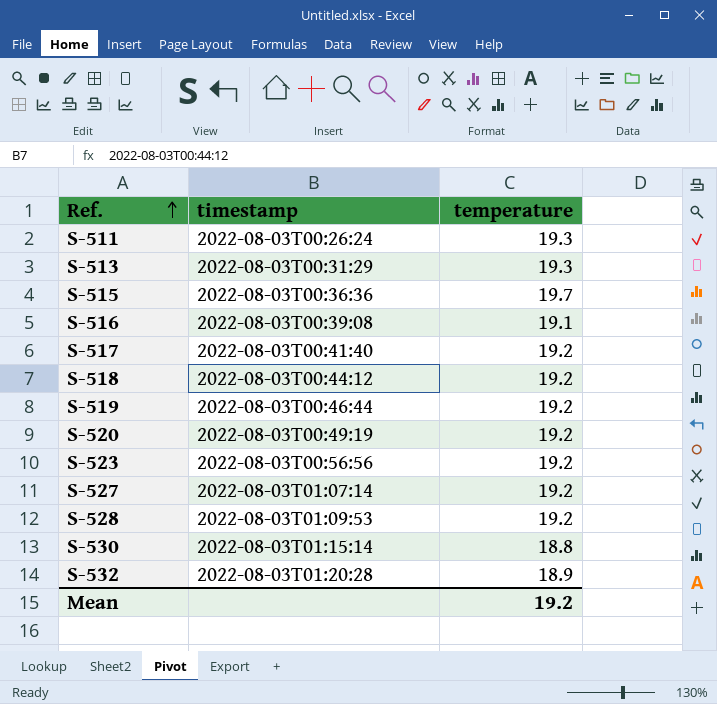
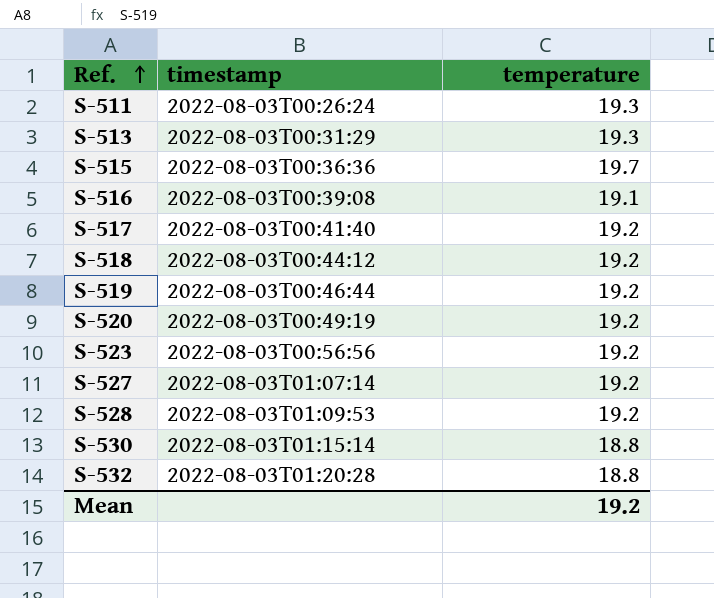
S-532 | temperature: 18.9 -> 18.8

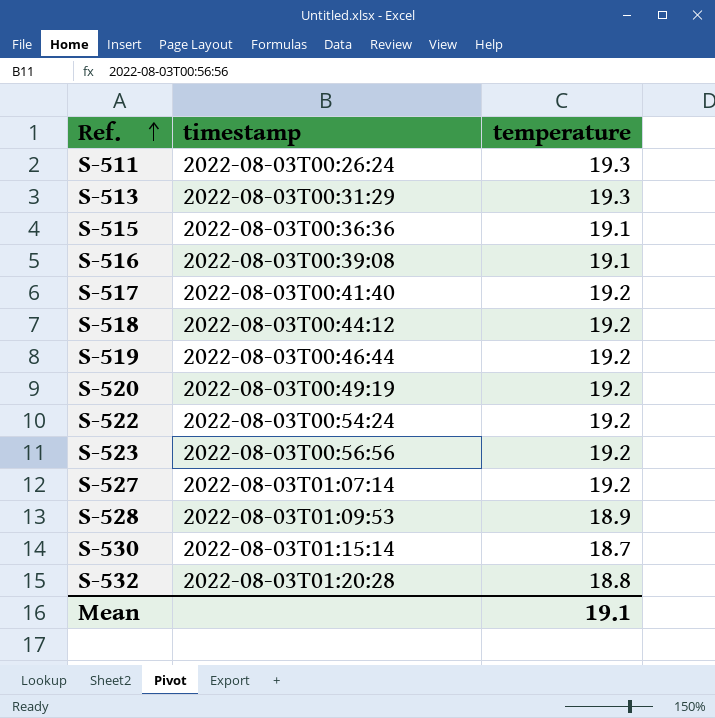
S-515 | temperature: 19.7 -> 19.1
row S-522: none -> 2022-08-03T00:54:24 | 19.2
S-528 | temperature: 19.2 -> 18.9
S-530 | temperature: 18.8 -> 18.7
Mean | temperature: 19.2 -> 19.1

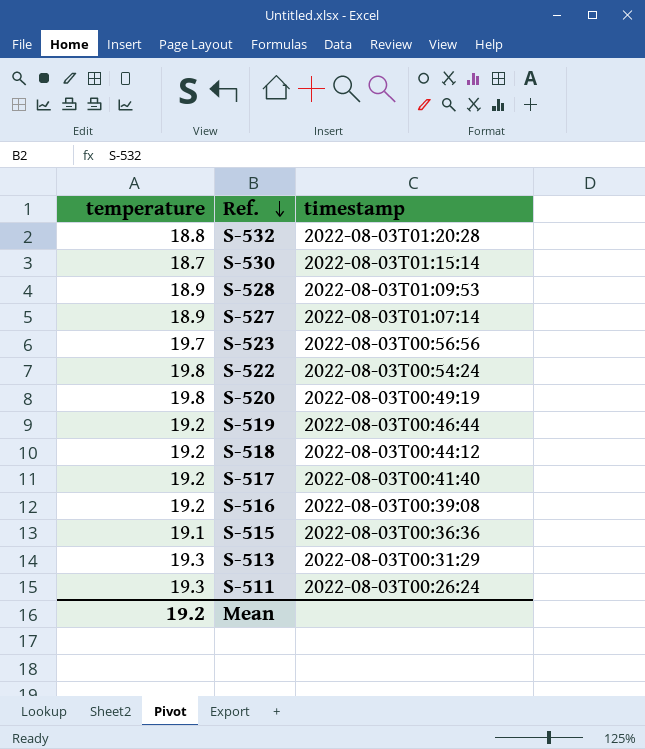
row order: Ref. ascending -> Ref. descending
column temperature | position: 3 -> 1
S-527 | temperature: 19.2 -> 18.9
S-523 | temperature: 19.2 -> 19.7
S-522 | temperature: 19.2 -> 19.8
S-520 | temperature: 19.2 -> 19.8
S-516 | temperature: 19.1 -> 19.2
Mean | temperature: 19.1 -> 19.2

